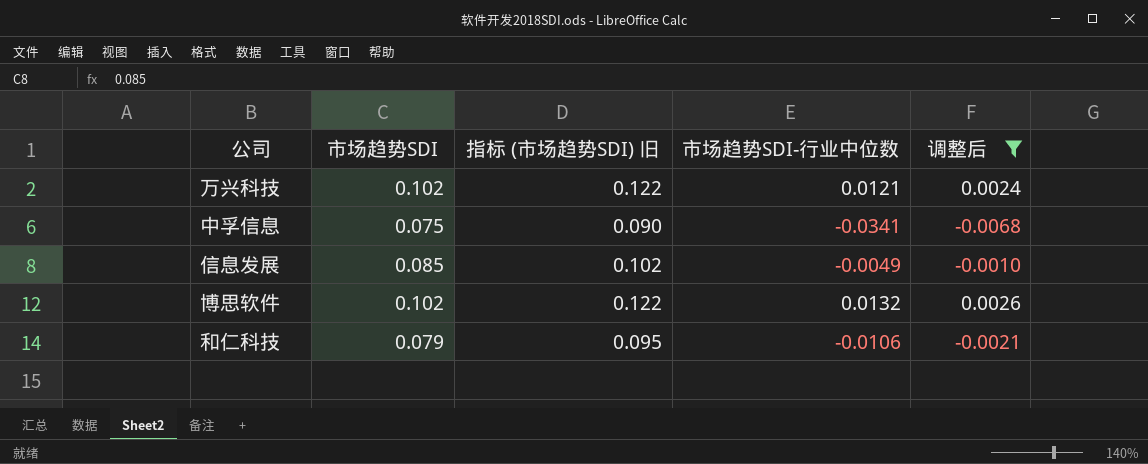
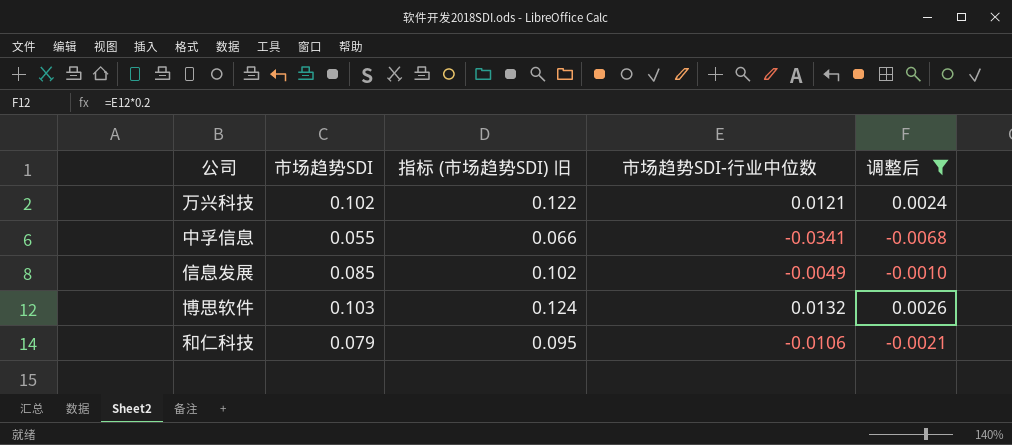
中孚信息 | 市场趋势SDI: 0.075 -> 0.055
中孚信息 | 指标 (市场趋势SDI) 旧: 0.090 -> 0.066
博思软件 | 市场趋势SDI: 0.102 -> 0.103
博思软件 | 指标 (市场趋势SDI) 旧: 0.122 -> 0.124

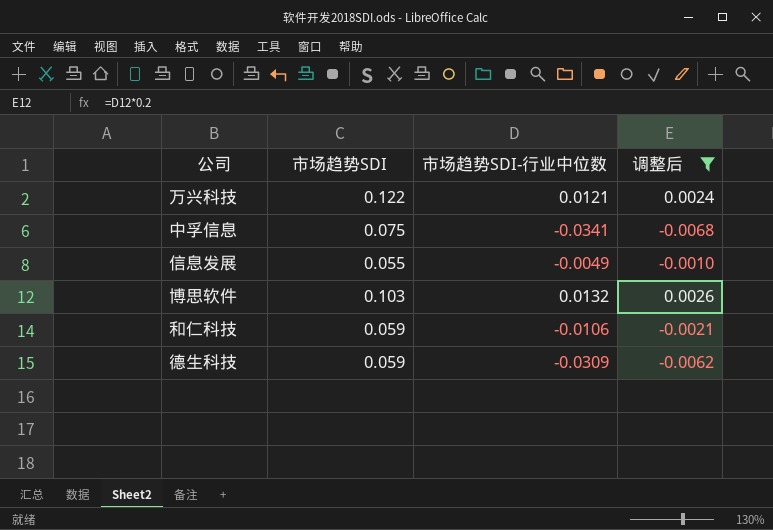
column 指标 (市场趋势SDI) 旧 | formula: [市场趋势SDI] * 1.2 -> none
万兴科技 | 市场趋势SDI: 0.102 -> 0.122
中孚信息 | 市场趋势SDI: 0.055 -> 0.075
信息发展 | 市场趋势SDI: 0.085 -> 0.055
和仁科技 | 市场趋势SDI: 0.079 -> 0.059
row 德生科技: none -> 0.059 | -0.0309 | -0.0062

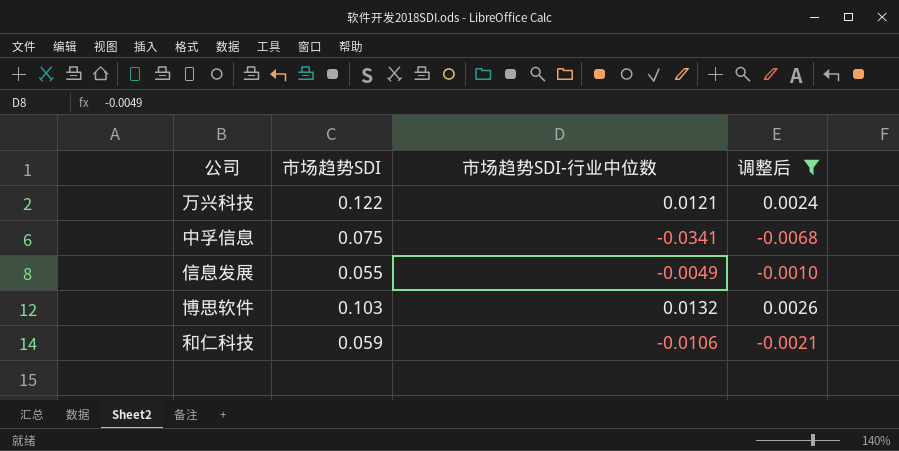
row 德生科技: 0.059 | -0.0309 | -0.0062 -> none

